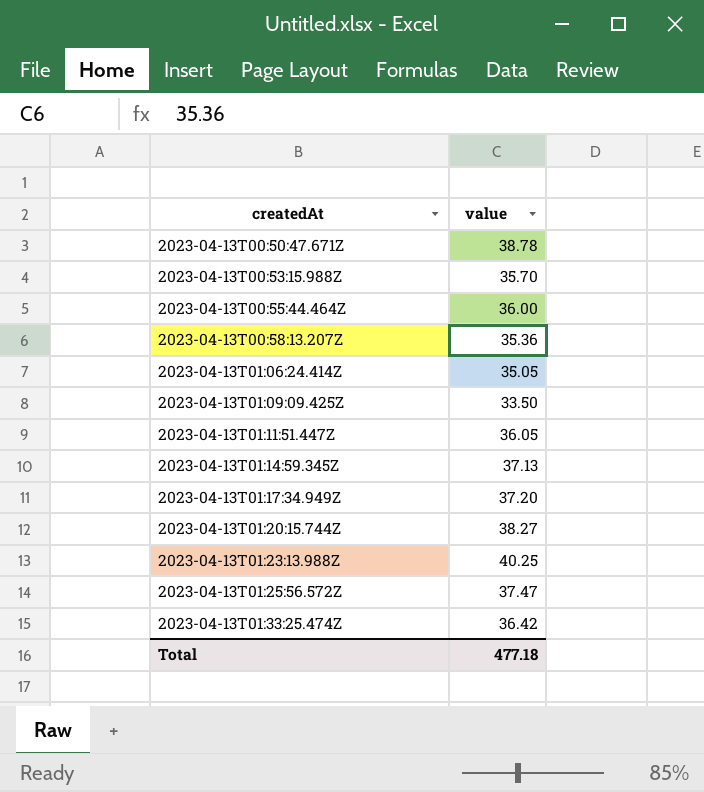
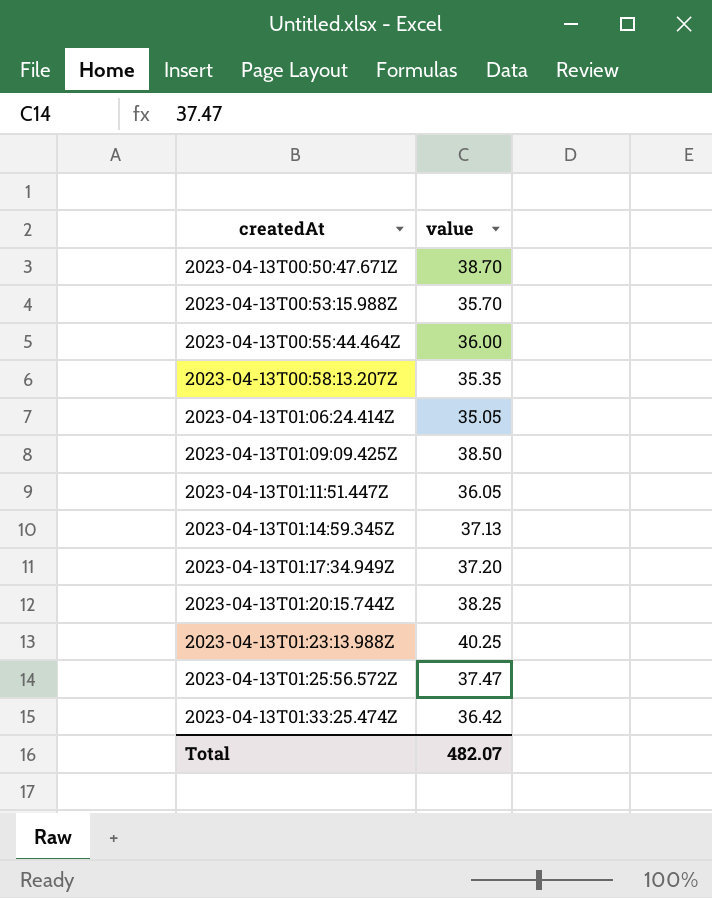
2023-04-13T00:50:47.671Z | value: 38.78 -> 38.70
2023-04-13T00:58:13.207Z | value: 35.36 -> 35.35
2023-04-13T01:09:09.425Z | value: 33.50 -> 38.50
2023-04-13T01:20:15.744Z | value: 38.27 -> 38.25
Total | value: 477.18 -> 482.07

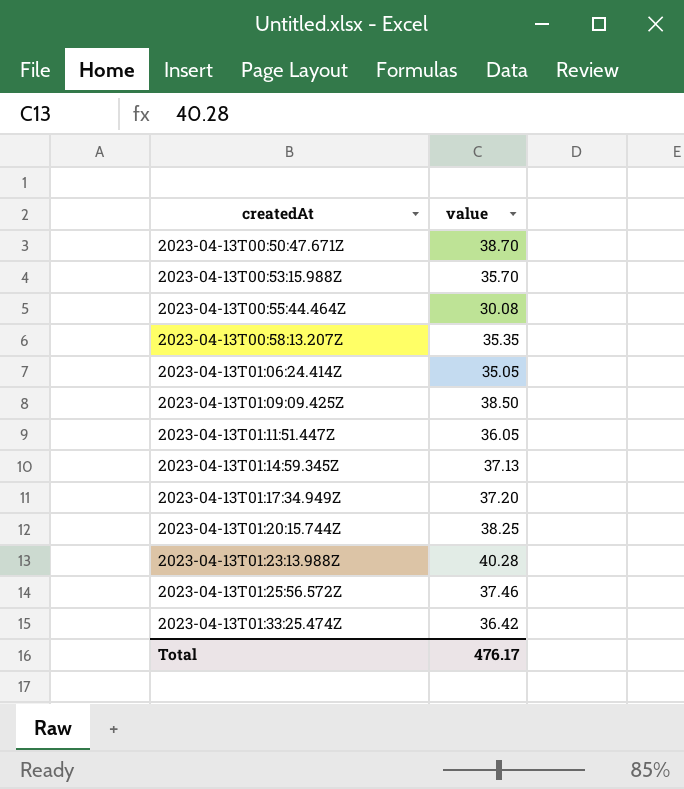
2023-04-13T00:55:44.464Z | value: 36.00 -> 30.08
2023-04-13T01:23:13.988Z | value: 40.25 -> 40.28
2023-04-13T01:25:56.572Z | value: 37.47 -> 37.46
Total | value: 482.07 -> 476.17

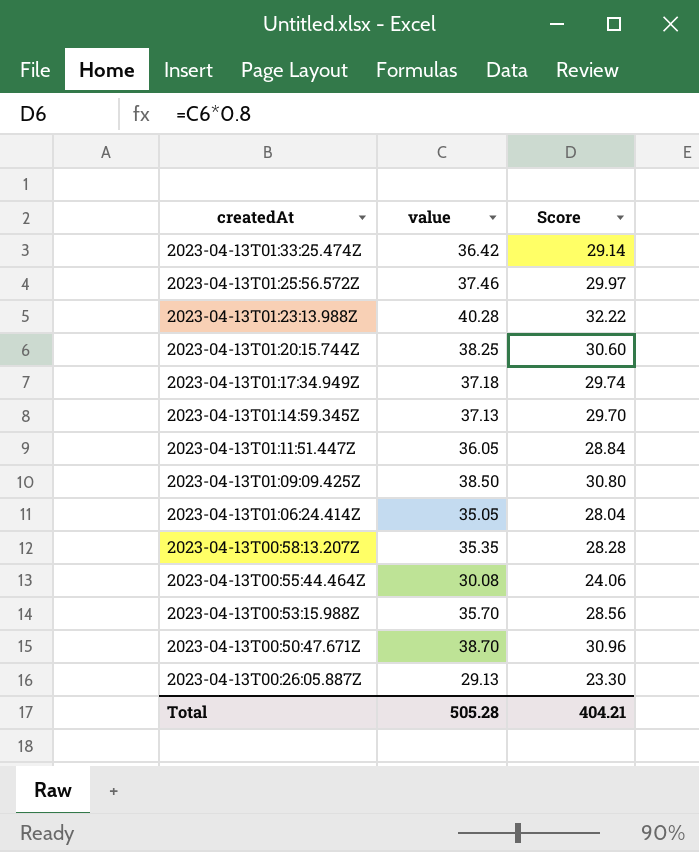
row order: createdAt ascending -> createdAt descending
column Score | formula: none -> [value] * 0.8
2023-04-13T01:17:34.949Z | value: 37.20 -> 37.18
row 2023-04-13T00:26:05.887Z: none -> 29.13 | 23.30
Total | value: 476.17 -> 505.28

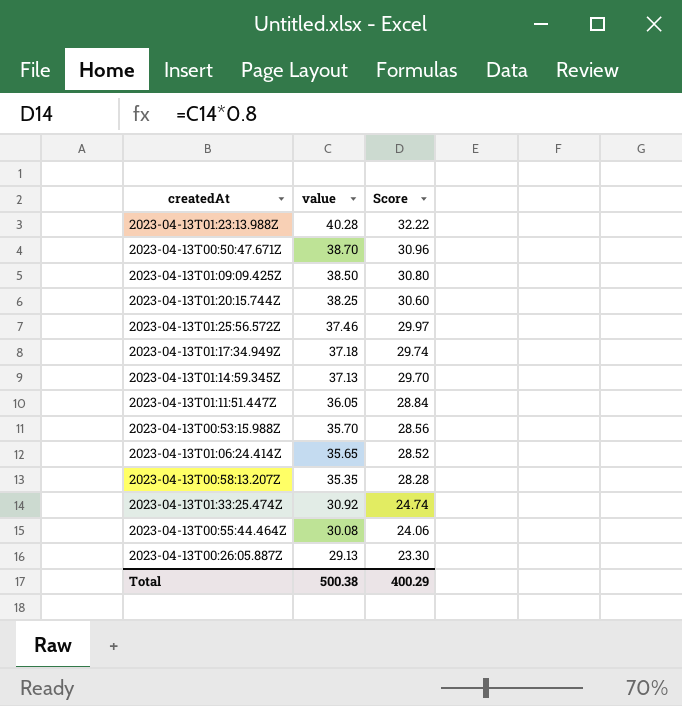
row order: createdAt descending -> value descending
2023-04-13T01:06:24.414Z | value: 35.05 -> 35.65
2023-04-13T01:06:24.414Z | Score: 28.04 -> 28.52
2023-04-13T01:33:25.474Z | value: 36.42 -> 30.92
2023-04-13T01:33:25.474Z | Score: 29.14 -> 24.74
Total | value: 505.28 -> 500.38
Total | Score: 404.21 -> 400.29

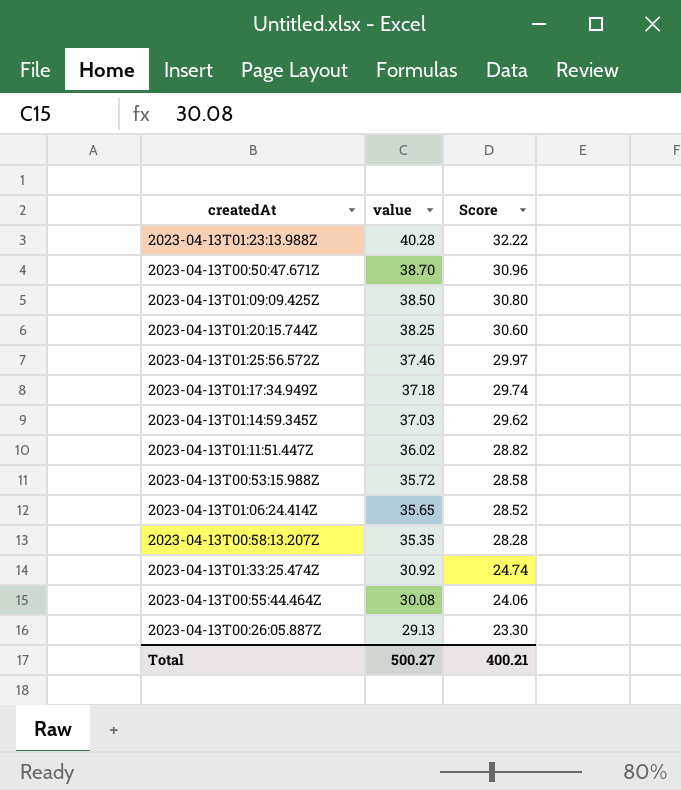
2023-04-13T01:14:59.345Z | value: 37.13 -> 37.03
2023-04-13T01:14:59.345Z | Score: 29.70 -> 29.62
2023-04-13T01:11:51.447Z | value: 36.05 -> 36.02
2023-04-13T01:11:51.447Z | Score: 28.84 -> 28.82
2023-04-13T00:53:15.988Z | value: 35.70 -> 35.72
2023-04-13T00:53:15.988Z | Score: 28.56 -> 28.58
Total | value: 500.38 -> 500.27
Total | Score: 400.29 -> 400.21

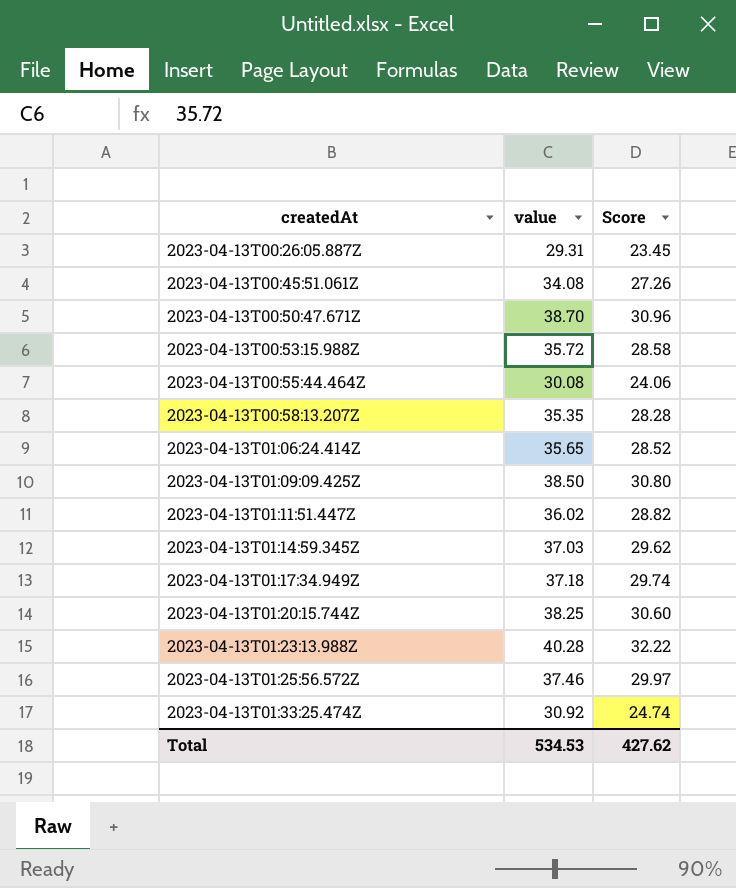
row order: value descending -> createdAt ascending
2023-04-13T00:26:05.887Z | value: 29.13 -> 29.31
2023-04-13T00:26:05.887Z | Score: 23.30 -> 23.45
row 2023-04-13T00:45:51.061Z: none -> 34.08 | 27.26
Total | value: 500.27 -> 534.53
Total | Score: 400.21 -> 427.62

